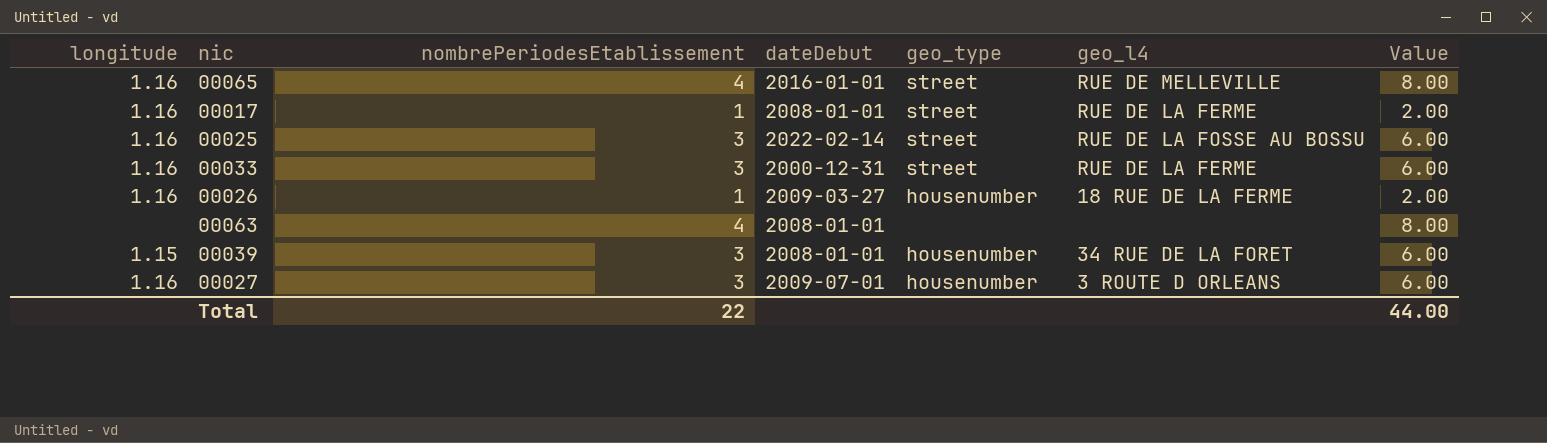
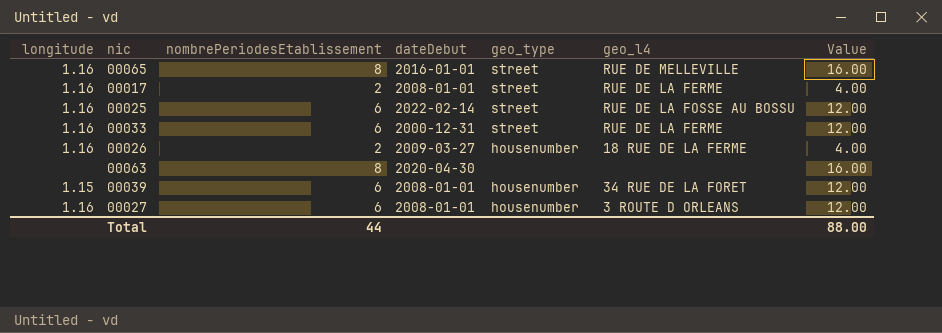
00065 | nombrePeriodesEtablissement: 4 -> 8
00065 | Value: 8.00 -> 16.00
00017 | nombrePeriodesEtablissement: 1 -> 2
00017 | Value: 2.00 -> 4.00
00025 | nombrePeriodesEtablissement: 3 -> 6
00025 | Value: 6.00 -> 12.00
00033 | nombrePeriodesEtablissement: 3 -> 6
00033 | Value: 6.00 -> 12.00
00026 | nombrePeriodesEtablissement: 1 -> 2
00026 | Value: 2.00 -> 4.00
00063 | nombrePeriodesEtablissement: 4 -> 8
00063 | dateDebut: 2008-01-01 -> 2020-04-30
00063 | Value: 8.00 -> 16.00
00039 | nombrePeriodesEtablissement: 3 -> 6
00039 | Value: 6.00 -> 12.00
00027 | nombrePeriodesEtablissement: 3 -> 6
00027 | dateDebut: 2009-07-01 -> 2008-01-01
00027 | Value: 6.00 -> 12.00
Total | nombrePeriodesEtablissement: 22 -> 44
Total | Value: 44.00 -> 88.00

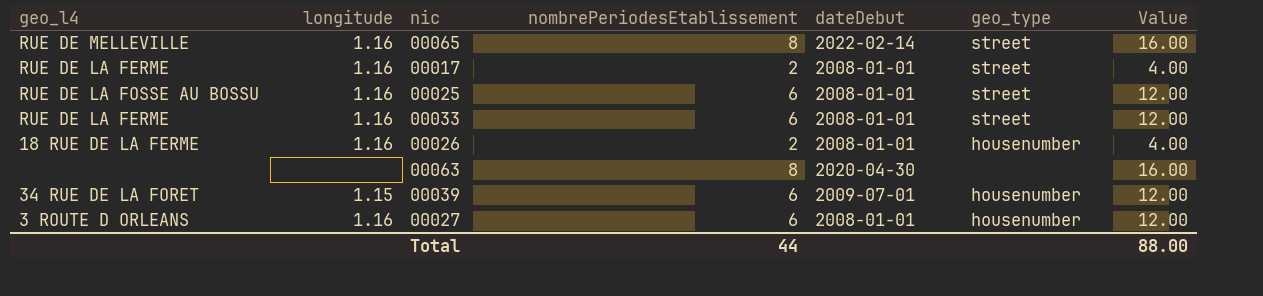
column geo_l4 | position: 6 -> 1
00065 | dateDebut: 2016-01-01 -> 2022-02-14
00025 | dateDebut: 2022-02-14 -> 2008-01-01
00033 | dateDebut: 2000-12-31 -> 2008-01-01
00026 | dateDebut: 2009-03-27 -> 2008-01-01
00039 | dateDebut: 2008-01-01 -> 2009-07-01

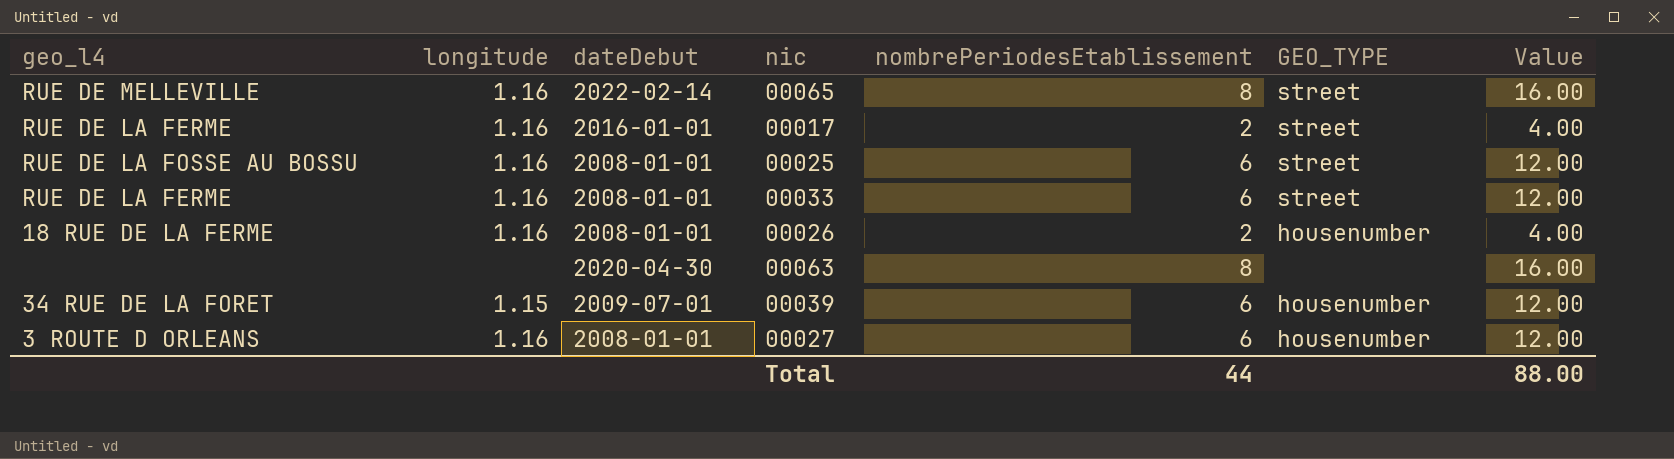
column dateDebut | position: 5 -> 3
column name: geo_type -> GEO_TYPE
00017 | dateDebut: 2008-01-01 -> 2016-01-01

